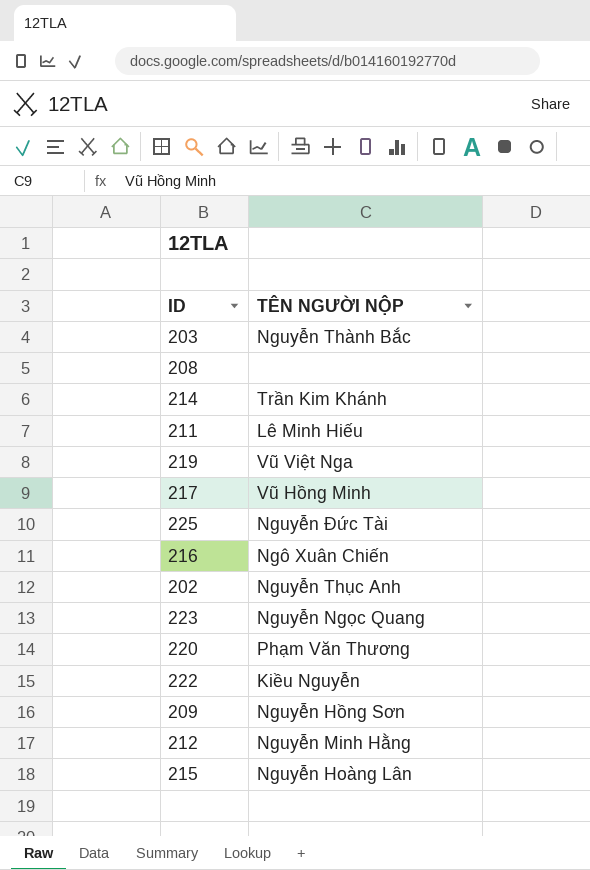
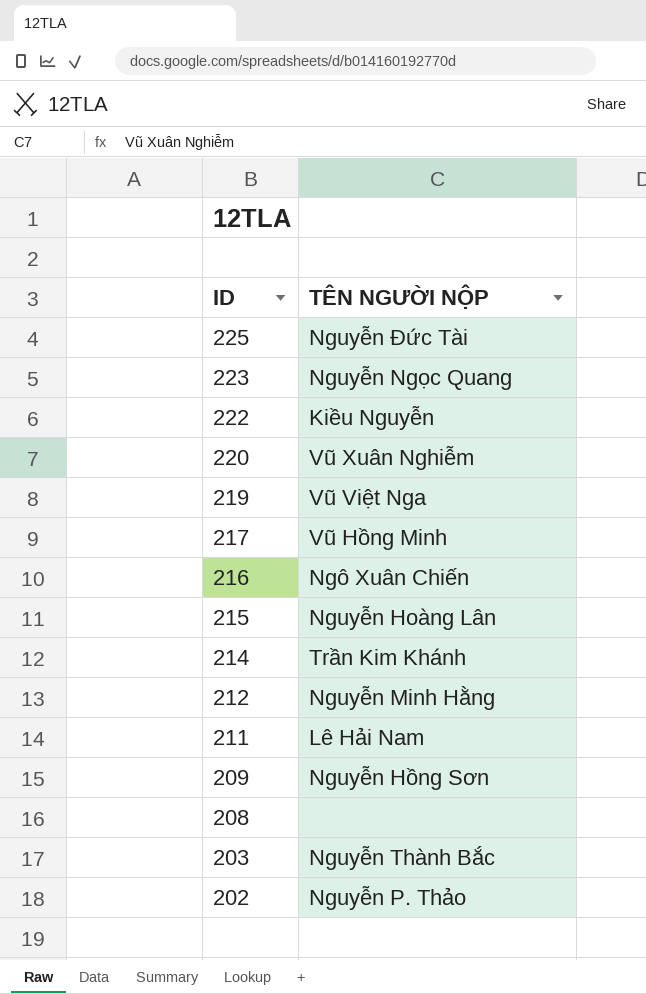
row order: none -> ID descending
220 | TÊN NGƯỜI NỘP: Phạm Văn Thương -> Vũ Xuân Nghiễm
211 | TÊN NGƯỜI NỘP: Lê Minh Hiếu -> Lê Hải Nam
202 | TÊN NGƯỜI NỘP: Nguyễn Thục Anh -> Nguyễn P. Thảo

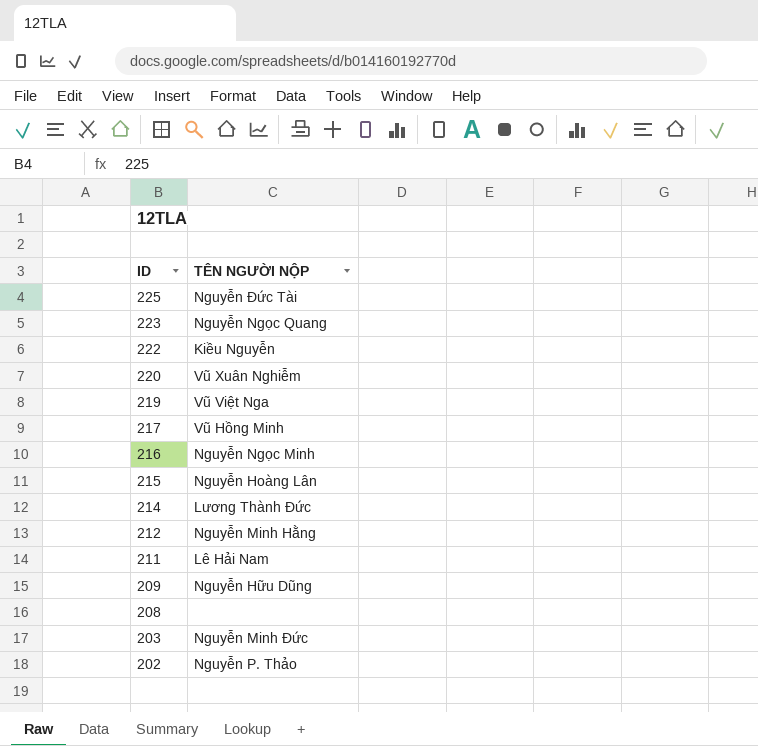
216 | TÊN NGƯỜI NỘP: Ngô Xuân Chiến -> Nguyễn Ngọc Minh
214 | TÊN NGƯỜI NỘP: Trần Kim Khánh -> Lương Thành Đức
209 | TÊN NGƯỜI NỘP: Nguyễn Hồng Sơn -> Nguyễn Hữu Dũng
203 | TÊN NGƯỜI NỘP: Nguyễn Thành Bắc -> Nguyễn Minh Đức

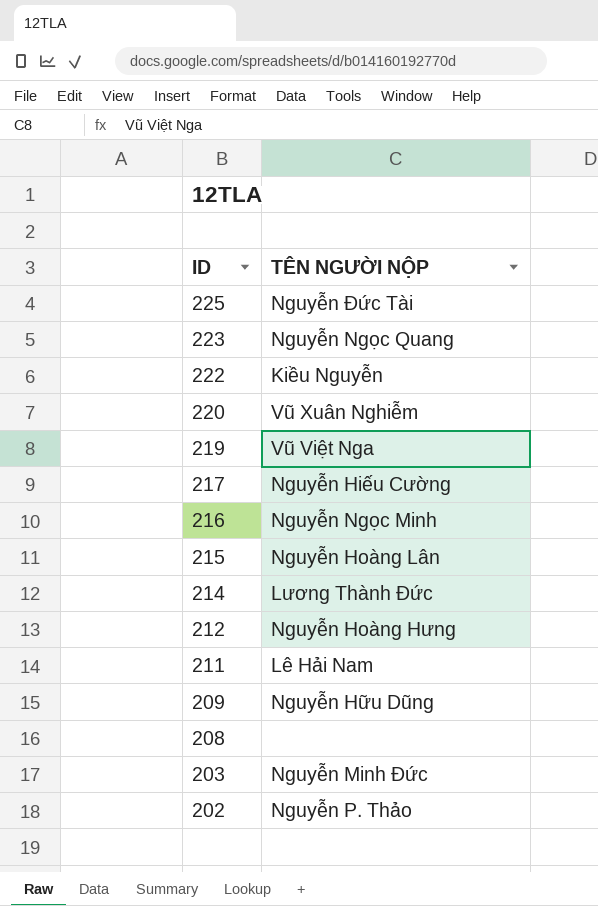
217 | TÊN NGƯỜI NỘP: Vũ Hồng Minh -> Nguyễn Hiếu Cường
212 | TÊN NGƯỜI NỘP: Nguyễn Minh Hằng -> Nguyễn Hoàng Hưng

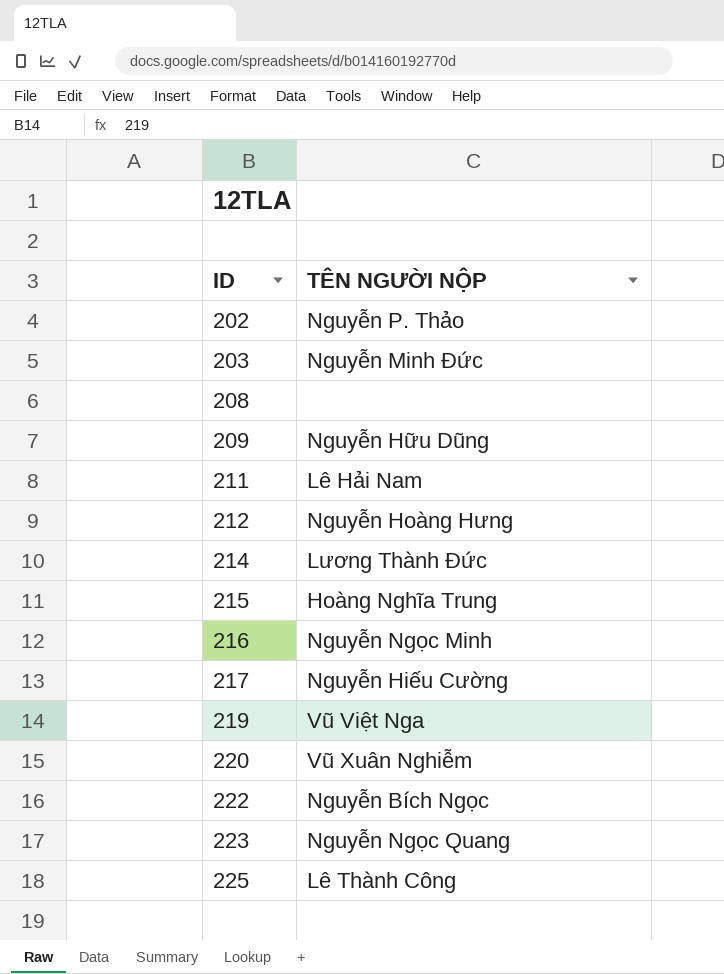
row order: ID descending -> ID ascending
215 | TÊN NGƯỜI NỘP: Nguyễn Hoàng Lân -> Hoàng Nghĩa Trung
222 | TÊN NGƯỜI NỘP: Kiều Nguyễn -> Nguyễn Bích Ngọc
225 | TÊN NGƯỜI NỘP: Nguyễn Đức Tài -> Lê Thành Công

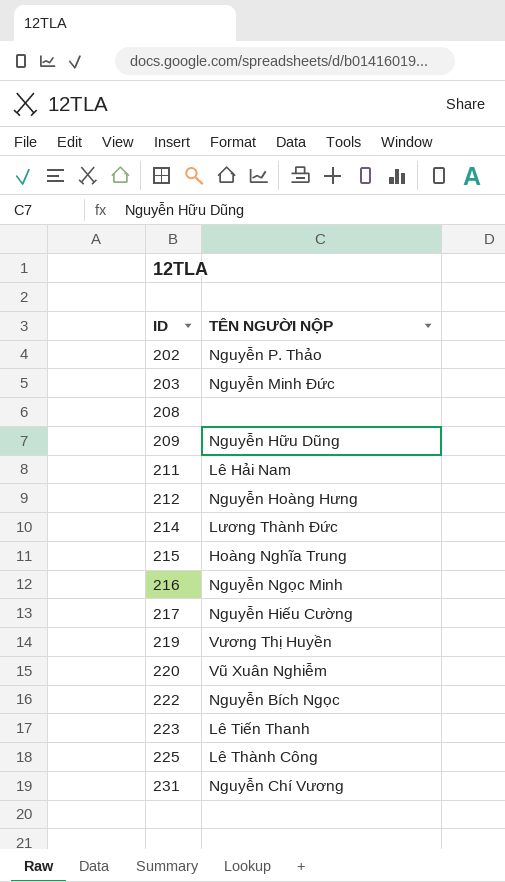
219 | TÊN NGƯỜI NỘP: Vũ Việt Nga -> Vương Thị Huyền
223 | TÊN NGƯỜI NỘP: Nguyễn Ngọc Quang -> Lê Tiến Thanh
row 231: none -> Nguyễn Chí Vương

